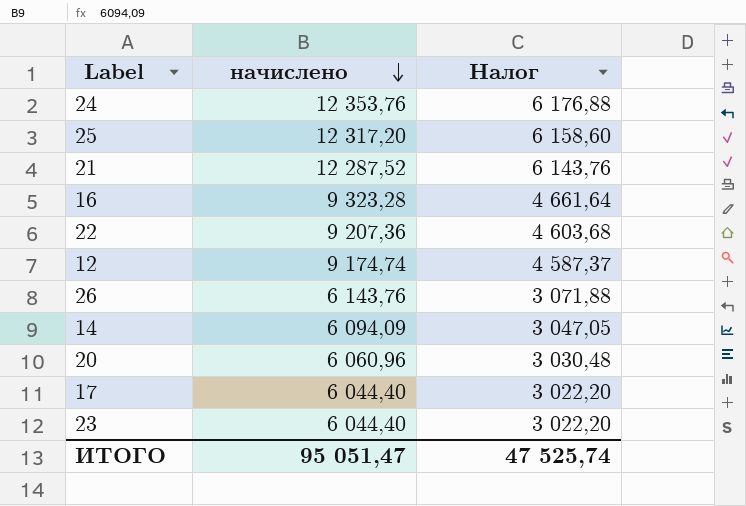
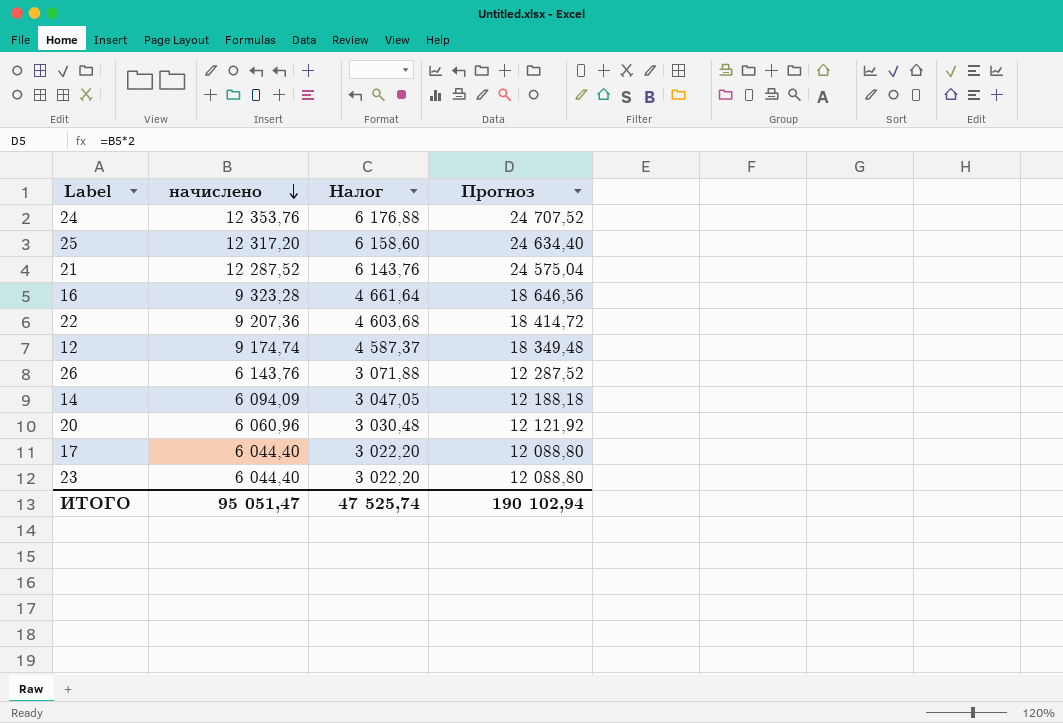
column Прогноз | formula: none -> [начислено] * 2

